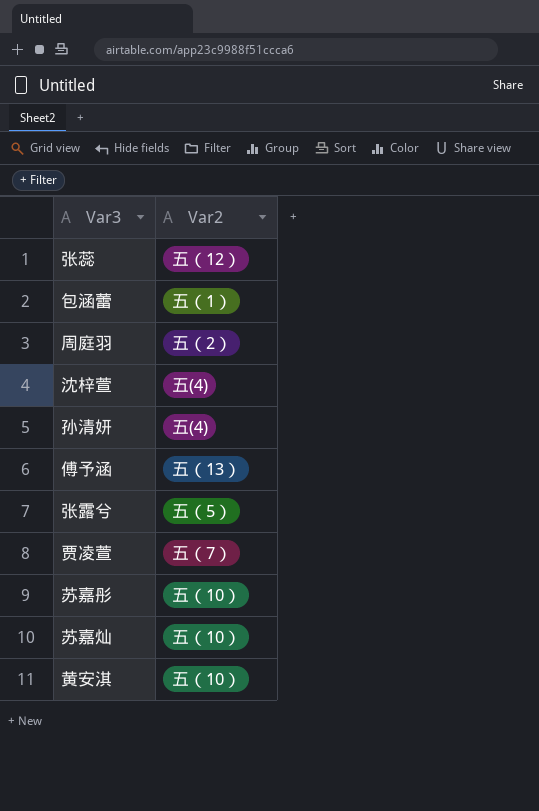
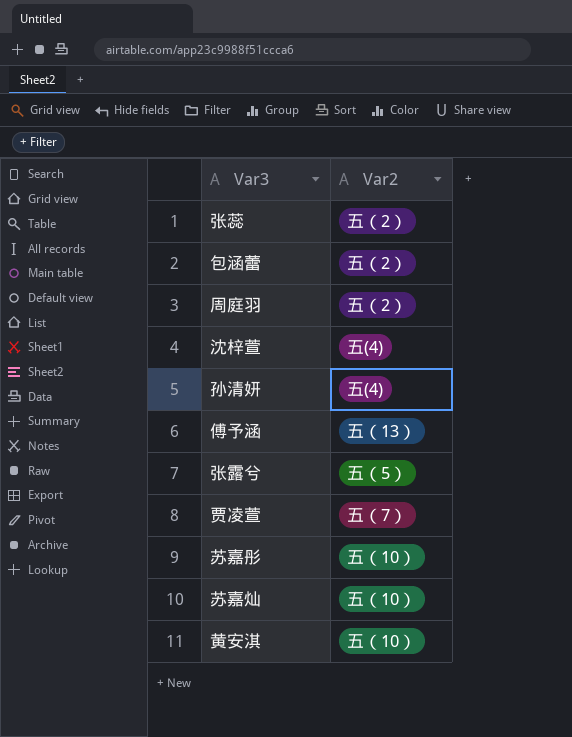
张蕊 | Var2: 五（12） -> 五（2）
包涵蕾 | Var2: 五（1） -> 五（2）

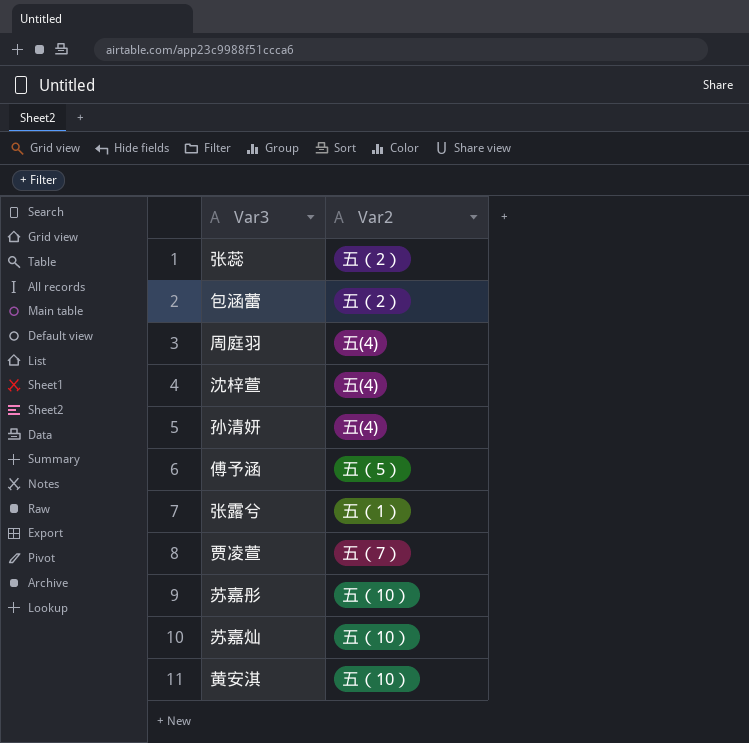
周庭羽 | Var2: 五（2） -> 五(4)
傅予涵 | Var2: 五（13） -> 五（5）
张露兮 | Var2: 五（5） -> 五（1）

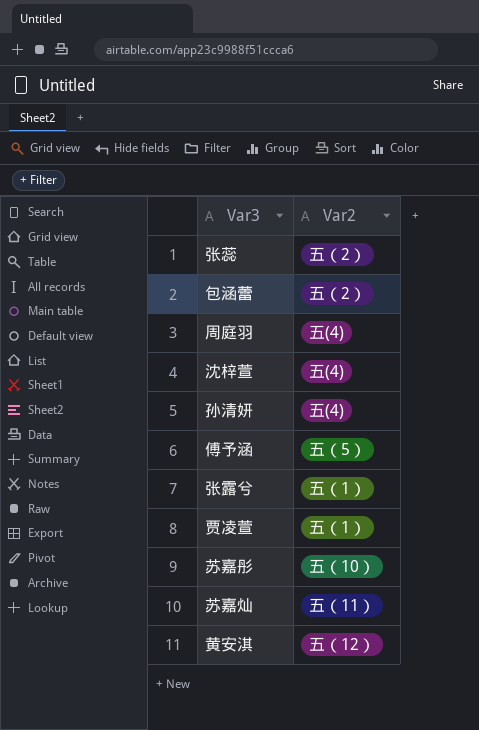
贾凌萱 | Var2: 五（7） -> 五（1）
苏嘉灿 | Var2: 五（10） -> 五（11）
黄安淇 | Var2: 五（10） -> 五（12）

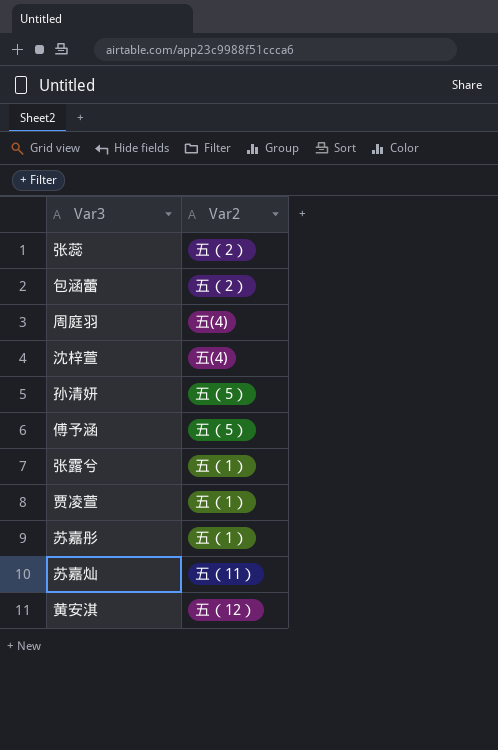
孙清妍 | Var2: 五(4) -> 五（5）
苏嘉彤 | Var2: 五（10） -> 五（1）

